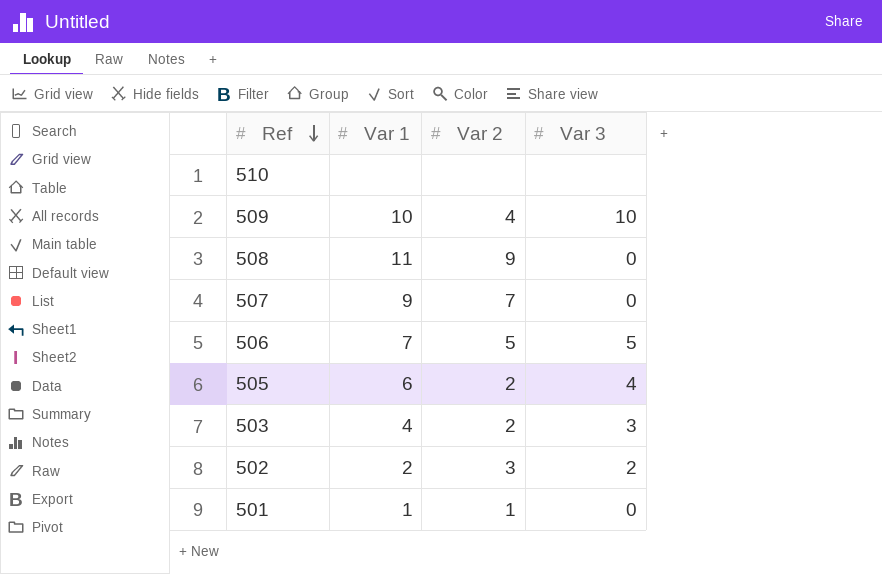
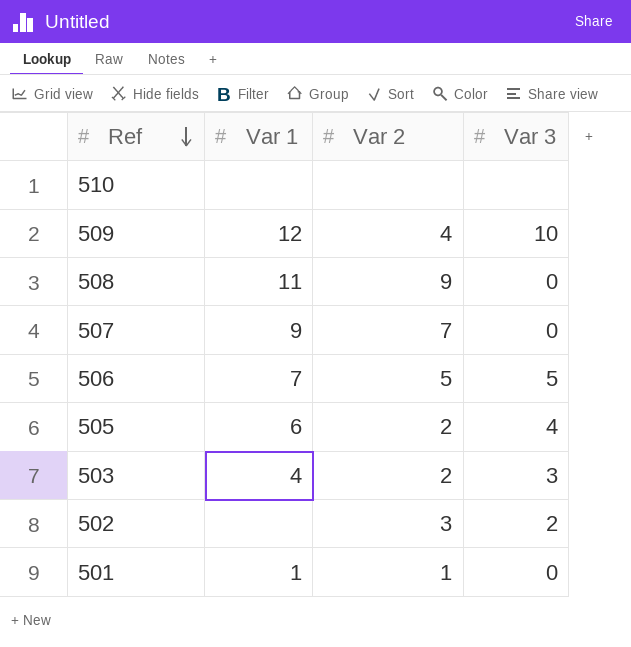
509 | Var 1: 10 -> 12
502 | Var 1: 2 -> none

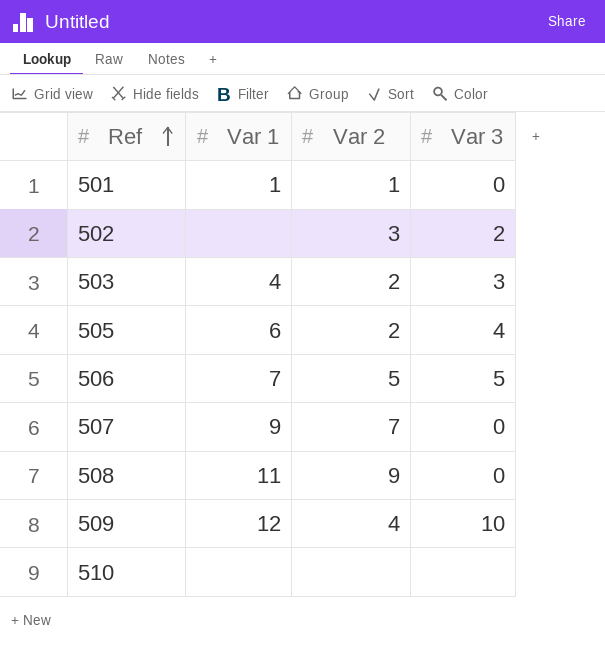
row order: Ref descending -> Ref ascending

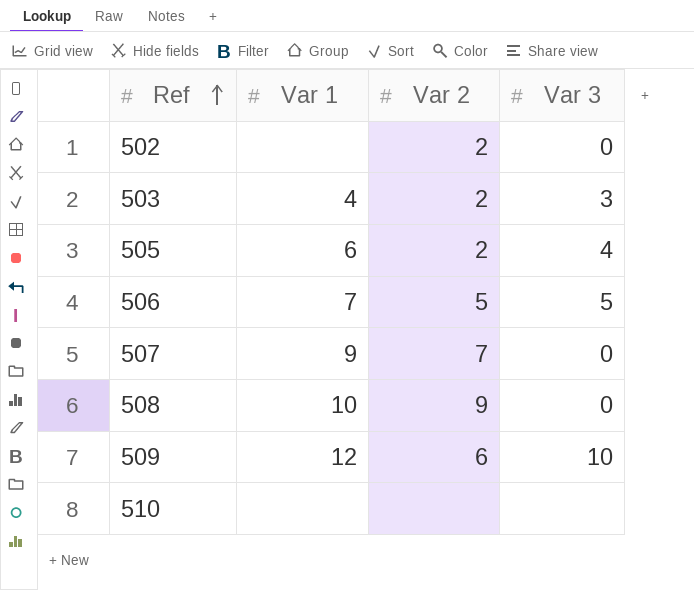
row 501: 1 | 1 | 0 -> none
502 | Var 2: 3 -> 2
502 | Var 3: 2 -> 0
508 | Var 1: 11 -> 10
509 | Var 2: 4 -> 6

